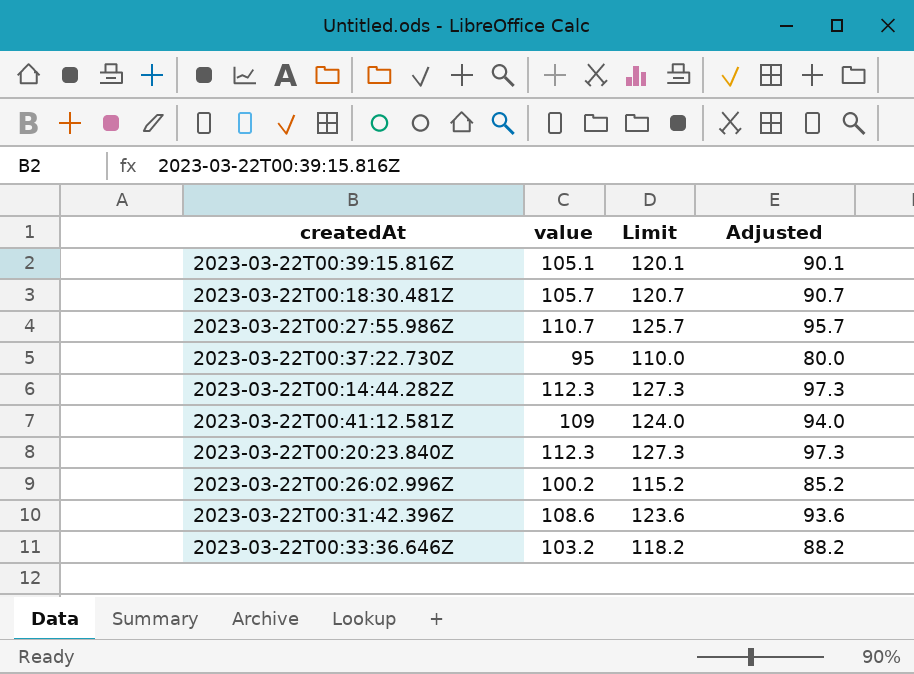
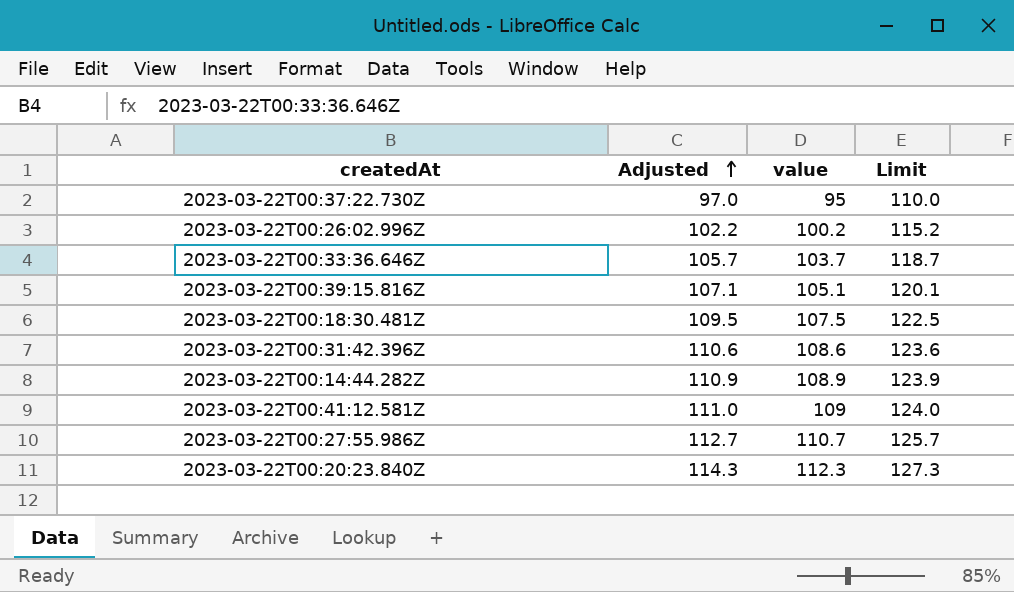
row order: none -> Adjusted ascending
column Adjusted | formula: [value] - 15 -> [value] + 2
column Adjusted | position: 4 -> 2
2023-03-22T00:33:36.646Z | value: 103.2 -> 103.7
2023-03-22T00:33:36.646Z | Limit: 118.2 -> 118.7
2023-03-22T00:18:30.481Z | value: 105.7 -> 107.5
2023-03-22T00:18:30.481Z | Limit: 120.7 -> 122.5
2023-03-22T00:14:44.282Z | value: 112.3 -> 108.9
2023-03-22T00:14:44.282Z | Limit: 127.3 -> 123.9

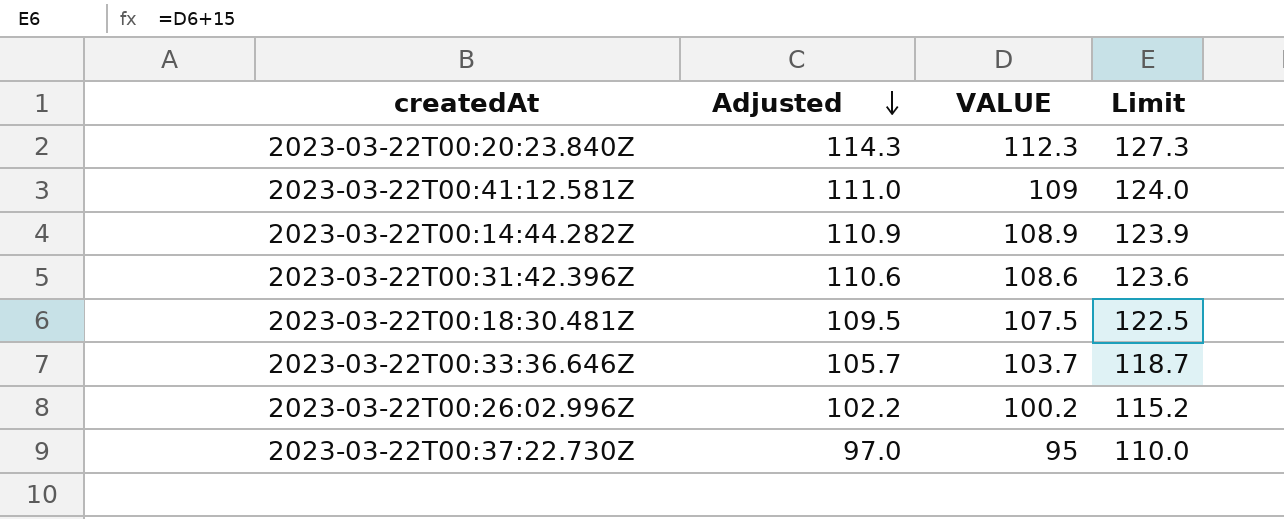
row order: Adjusted ascending -> Adjusted descending
column name: value -> VALUE
row 2023-03-22T00:39:15.816Z: 107.1 | 105.1 | 120.1 -> none
row 2023-03-22T00:27:55.986Z: 112.7 | 110.7 | 125.7 -> none

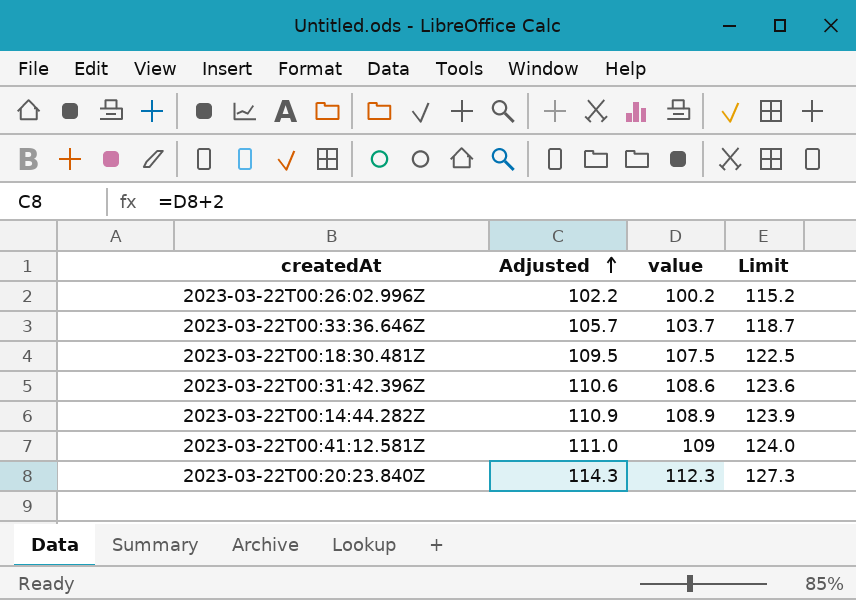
row order: Adjusted descending -> Adjusted ascending
column name: VALUE -> value
row 2023-03-22T00:37:22.730Z: 97.0 | 95 | 110.0 -> none

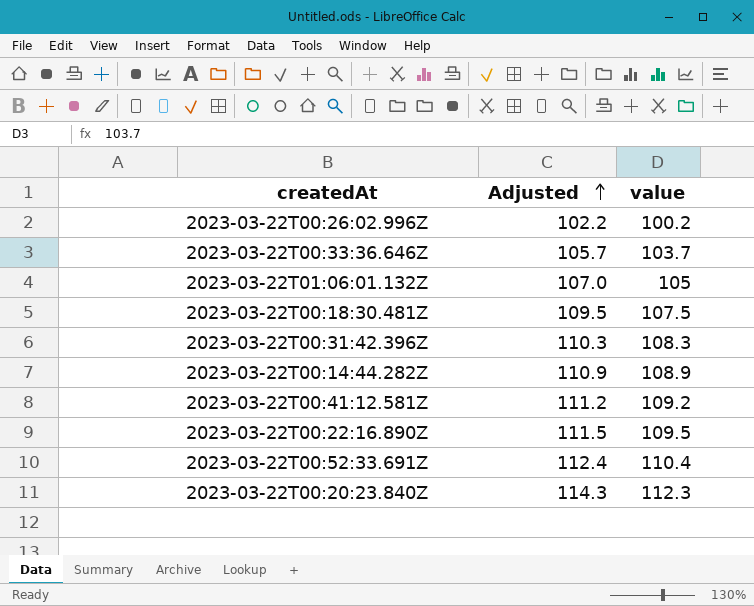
column Limit | formula: [value] + 15 -> none
row 2023-03-22T01:06:01.132Z: none -> 107.0 | 105
2023-03-22T00:31:42.396Z | Adjusted: 110.6 -> 110.3
2023-03-22T00:31:42.396Z | value: 108.6 -> 108.3
2023-03-22T00:41:12.581Z | Adjusted: 111.0 -> 111.2
2023-03-22T00:41:12.581Z | value: 109 -> 109.2
row 2023-03-22T00:22:16.890Z: none -> 111.5 | 109.5
row 2023-03-22T00:52:33.691Z: none -> 112.4 | 110.4

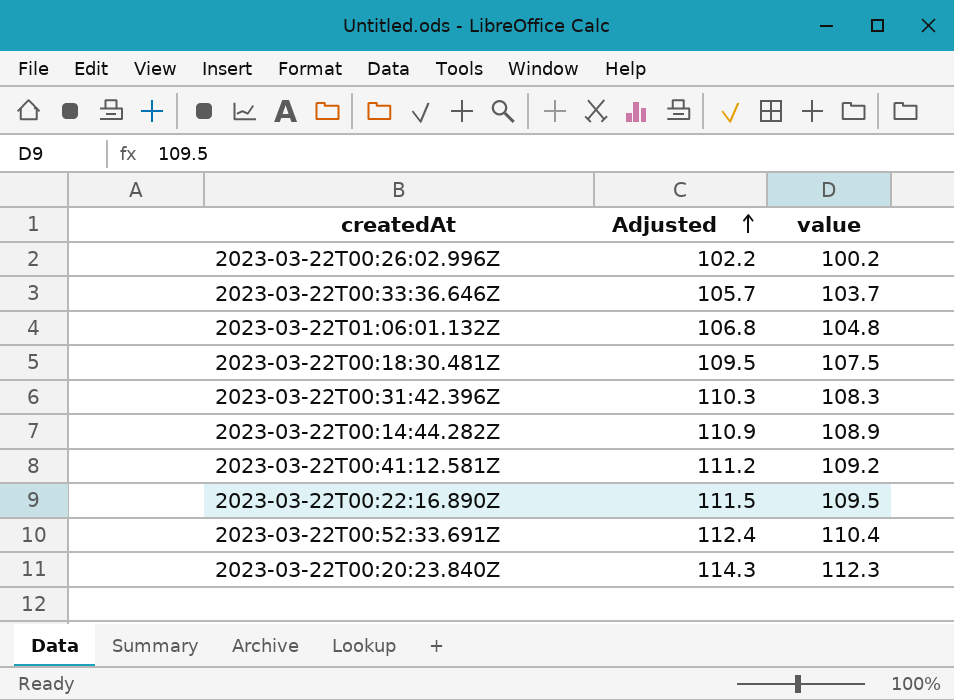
2023-03-22T01:06:01.132Z | Adjusted: 107.0 -> 106.8
2023-03-22T01:06:01.132Z | value: 105 -> 104.8

